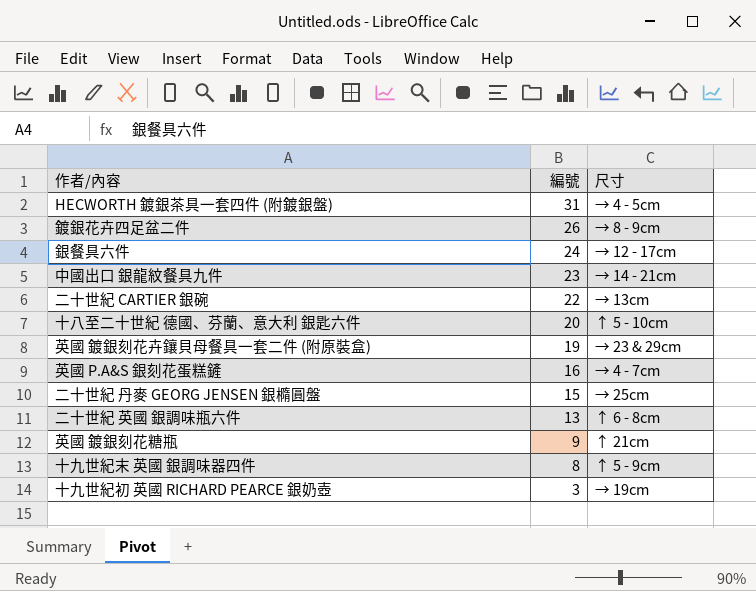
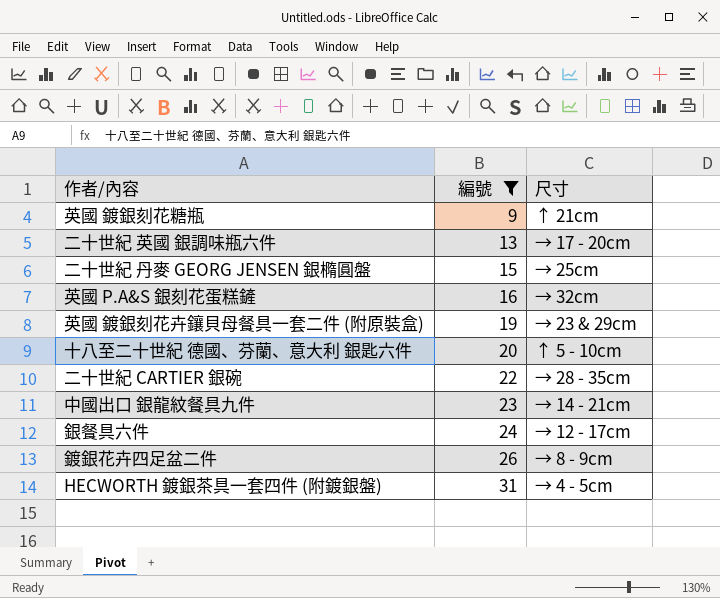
filter: none -> 編號 >= 9
row order: 編號 descending -> 編號 ascending
二十世紀 英國 銀調味瓶六件 | 尺寸: ↑ 6 - 8cm -> → 17 - 20cm
英國 P.A&S 銀刻花蛋糕鏟 | 尺寸: → 4 - 7cm -> → 32cm
二十世紀 CARTIER 銀碗 | 尺寸: → 13cm -> → 28 - 35cm

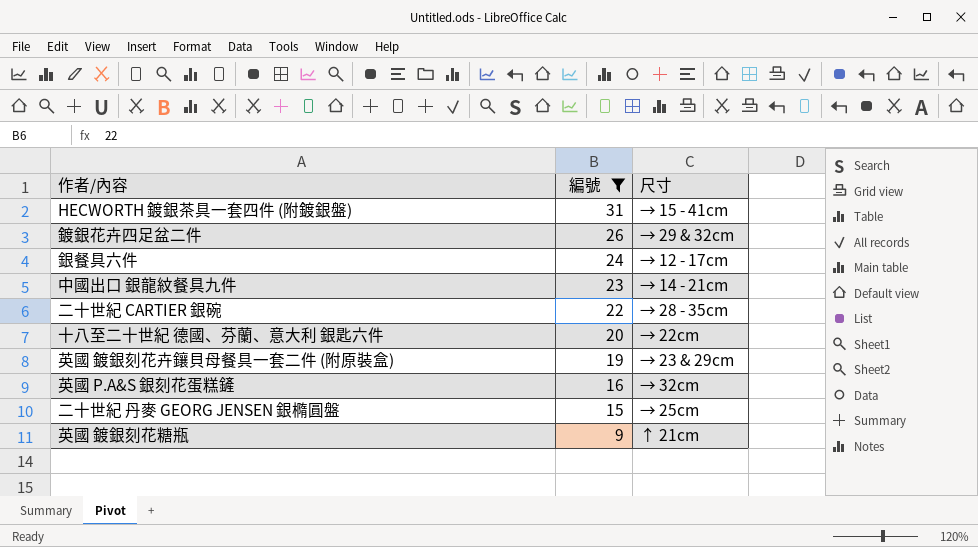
row order: 編號 ascending -> 編號 descending
row 二十世紀 英國 銀調味瓶六件: 13 | → 17 - 20cm -> none
HECWORTH 鍍銀茶具一套四件 (附鍍銀盤) | 尺寸: → 4 - 5cm -> → 15 - 41cm
鍍銀花卉四足盆二件 | 尺寸: → 8 - 9cm -> → 29 & 32cm
十八至二十世紀 德國、芬蘭、意大利 銀匙六件 | 尺寸: ↑ 5 - 10cm -> → 22cm

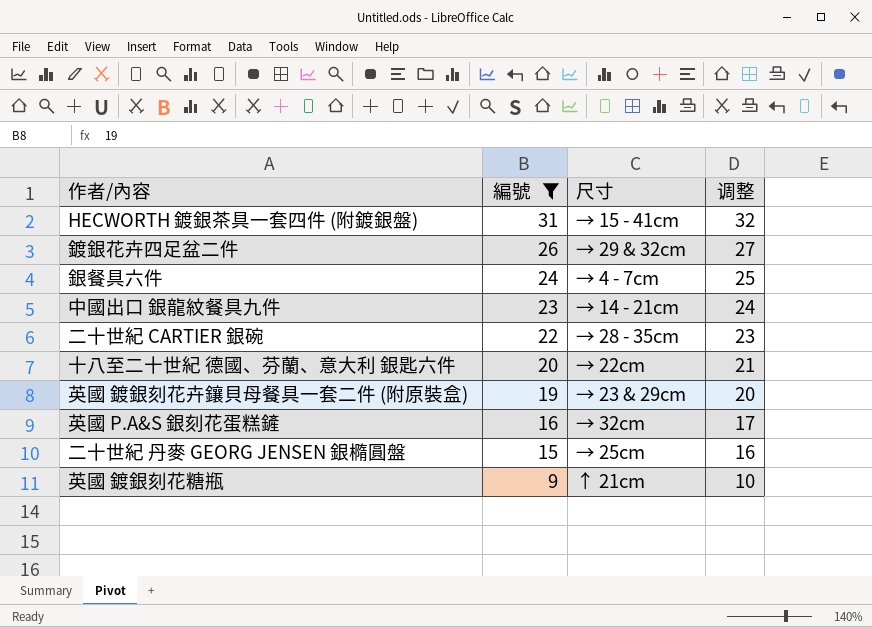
column 调整 | formula: none -> [編號] + 1
銀餐具六件 | 尺寸: → 12 - 17cm -> → 4 - 7cm

